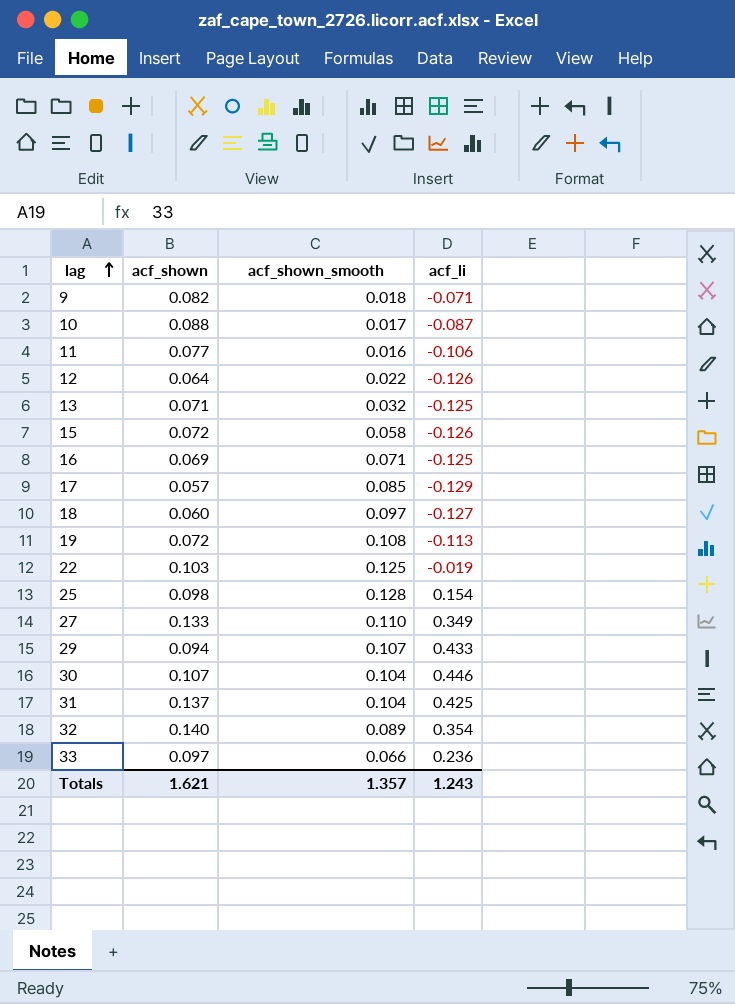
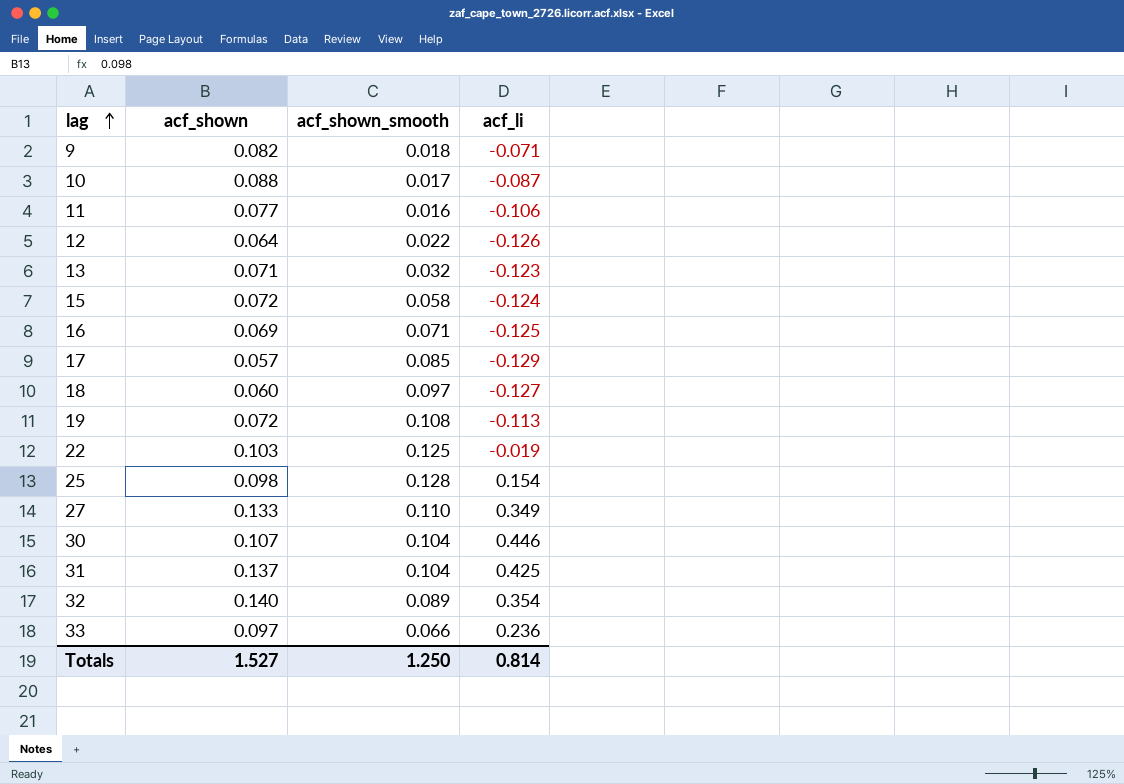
row 29: 0.094 | 0.107 | 0.433 -> none
13 | acf_li: -0.125 -> -0.123
15 | acf_li: -0.126 -> -0.124
Totals | acf_shown: 1.621 -> 1.527
Totals | acf_shown_smooth: 1.357 -> 1.250
Totals | acf_li: 1.243 -> 0.814

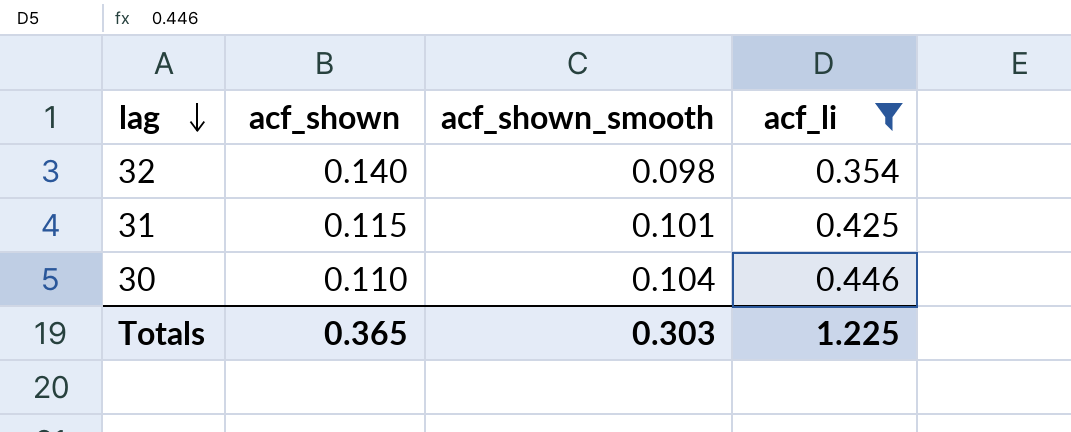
filter: none -> acf_li >= 0.354
row order: lag ascending -> lag descending
32 | acf_shown_smooth: 0.089 -> 0.098
31 | acf_shown: 0.137 -> 0.115
31 | acf_shown_smooth: 0.104 -> 0.101
30 | acf_shown: 0.107 -> 0.110
Totals | acf_shown: 1.527 -> 0.365
Totals | acf_shown_smooth: 1.250 -> 0.303
Totals | acf_li: 0.814 -> 1.225

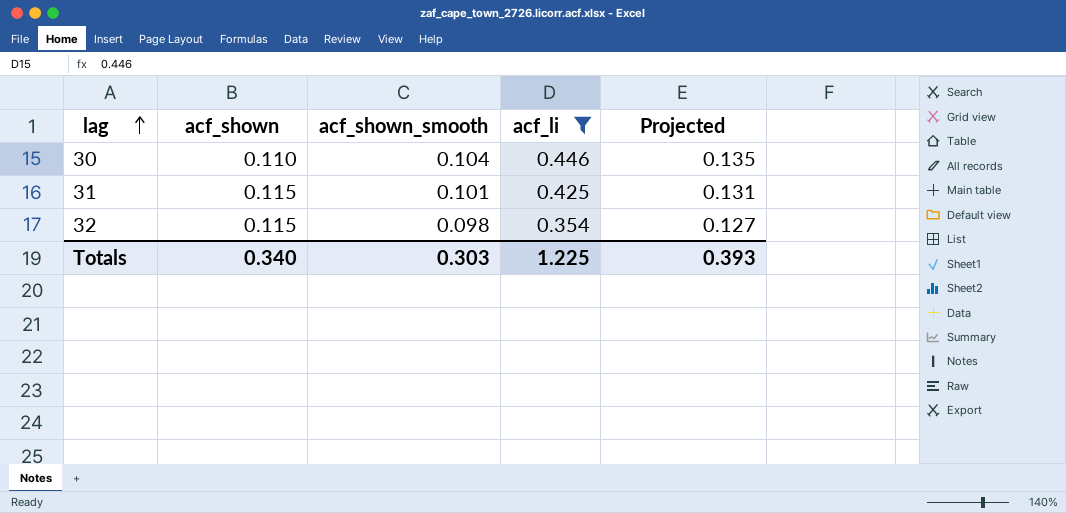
row order: lag descending -> lag ascending
column Projected | formula: none -> [acf_shown_smooth] * 1.3
32 | acf_shown: 0.140 -> 0.115
Totals | acf_shown: 0.365 -> 0.340

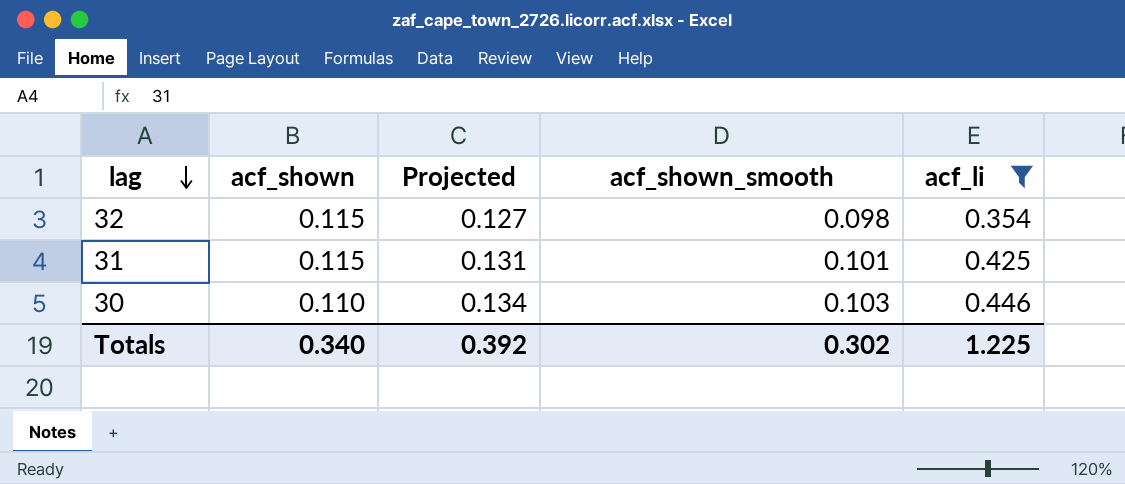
row order: lag ascending -> lag descending
column Projected | position: 5 -> 3
30 | Projected: 0.135 -> 0.134
30 | acf_shown_smooth: 0.104 -> 0.103
Totals | Projected: 0.393 -> 0.392
Totals | acf_shown_smooth: 0.303 -> 0.302

